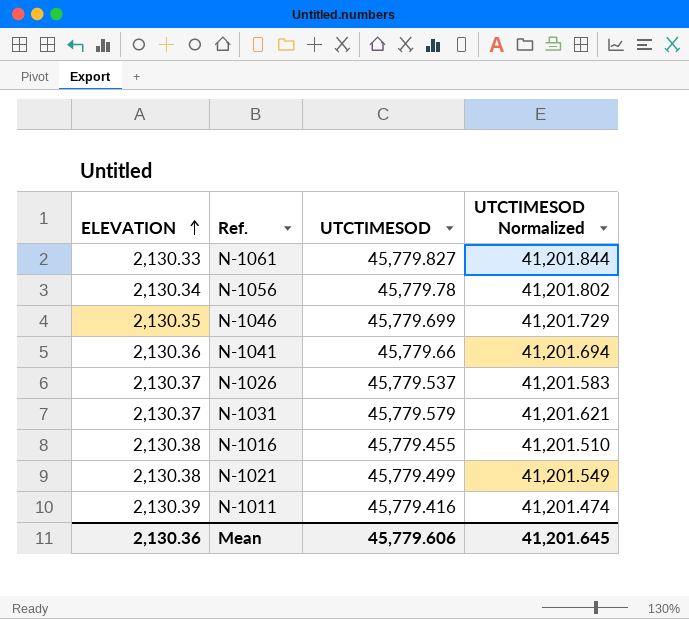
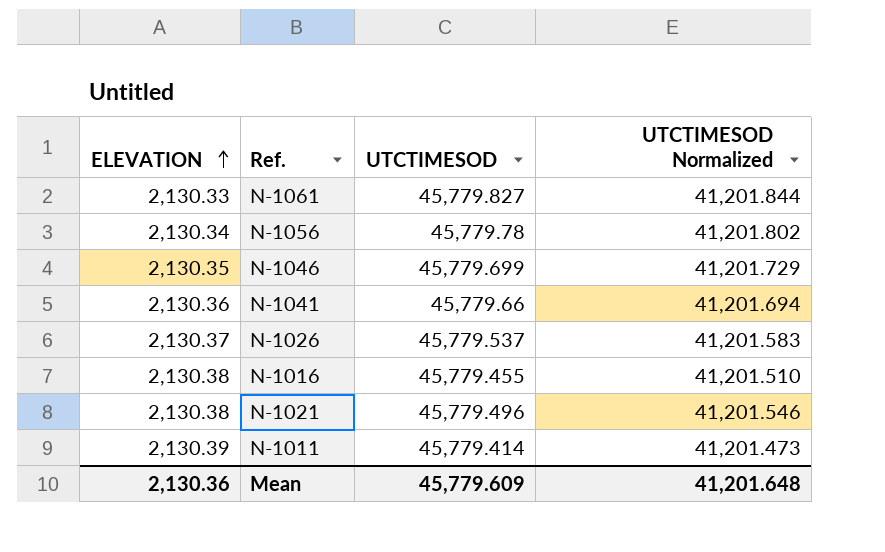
row N-1031: 2,130.37 | 45,779.579 | 41,201.621 -> none
N-1021 | UTCTIMESOD: 45,779.499 -> 45,779.496
N-1021 | UTCTIMESOD Normalized: 41,201.549 -> 41,201.546
N-1011 | UTCTIMESOD: 45,779.416 -> 45,779.414
N-1011 | UTCTIMESOD Normalized: 41,201.474 -> 41,201.473
Mean | UTCTIMESOD: 45,779.606 -> 45,779.609
Mean | UTCTIMESOD Normalized: 41,201.645 -> 41,201.648

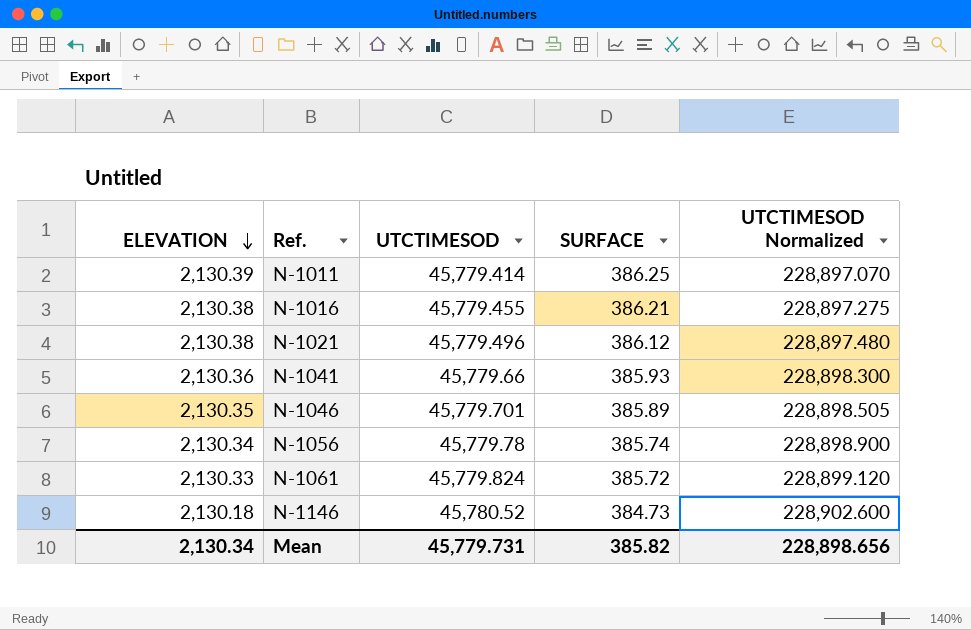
row order: ELEVATION ascending -> ELEVATION descending
column SURFACE | position: none -> 4
column UTCTIMESOD Normalized | formula: [UTCTIMESOD] * 0.9 -> [UTCTIMESOD] * 5
row N-1026: 2,130.37 | 45,779.537 | 41,201.583 -> none
N-1046 | UTCTIMESOD: 45,779.699 -> 45,779.701
N-1061 | UTCTIMESOD: 45,779.827 -> 45,779.824
row N-1146: none -> 2,130.18 | 45,780.52 | 384.73 | 228,902.600
Mean | ELEVATION: 2,130.36 -> 2,130.34
Mean | UTCTIMESOD: 45,779.609 -> 45,779.731
Mean | UTCTIMESOD Normalized: 41,201.648 -> 228,898.656

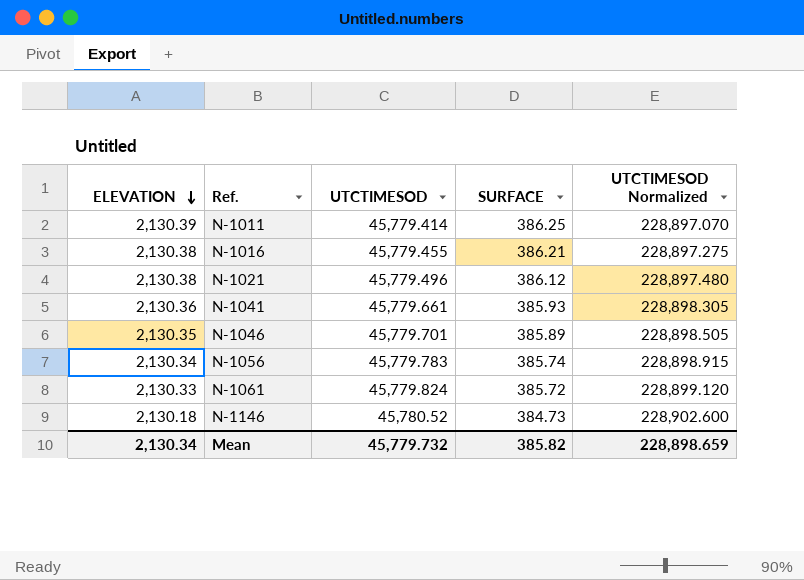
N-1041 | UTCTIMESOD: 45,779.66 -> 45,779.661
N-1041 | UTCTIMESOD Normalized: 228,898.300 -> 228,898.305
N-1056 | UTCTIMESOD: 45,779.78 -> 45,779.783
N-1056 | UTCTIMESOD Normalized: 228,898.900 -> 228,898.915
Mean | UTCTIMESOD: 45,779.731 -> 45,779.732
Mean | UTCTIMESOD Normalized: 228,898.656 -> 228,898.659

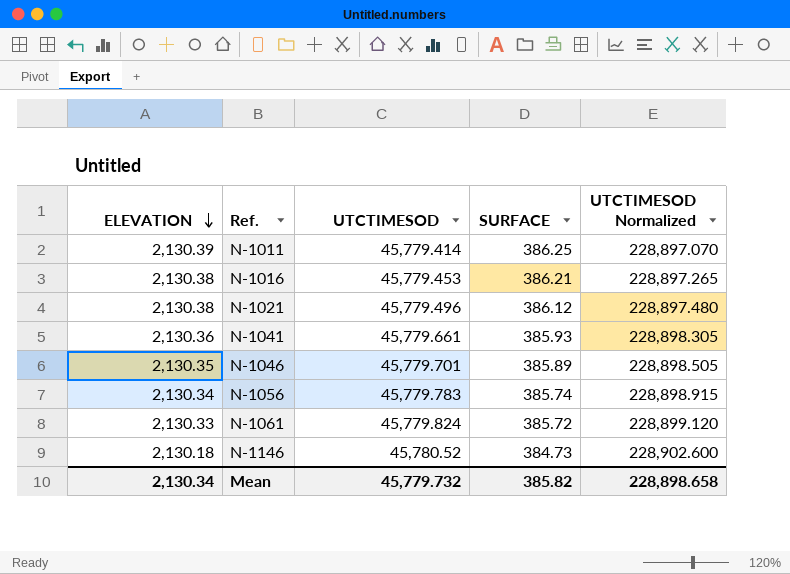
N-1016 | UTCTIMESOD: 45,779.455 -> 45,779.453
N-1016 | UTCTIMESOD Normalized: 228,897.275 -> 228,897.265
Mean | UTCTIMESOD Normalized: 228,898.659 -> 228,898.658

